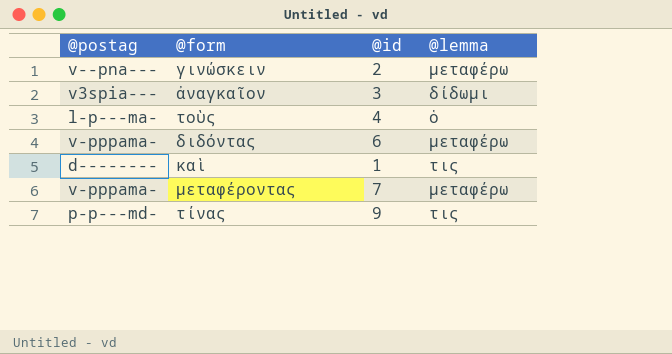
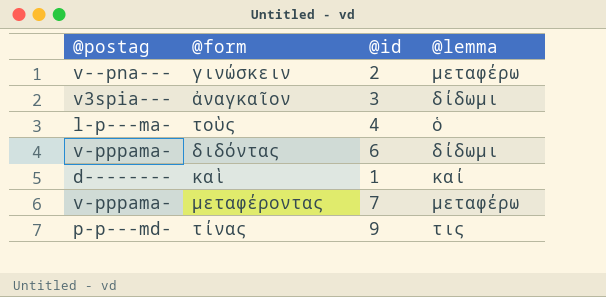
διδόντας | @lemma: μεταφέρω -> δίδωμι
καὶ | @lemma: τις -> καί

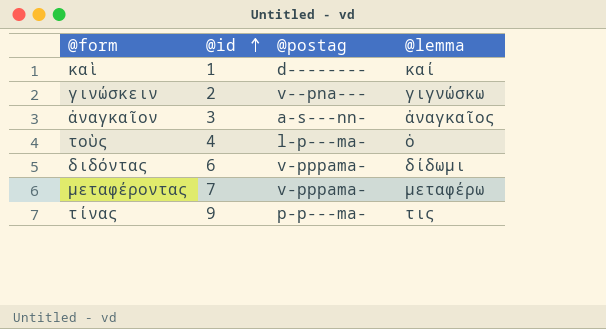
row order: none -> @id ascending
column @postag | position: 1 -> 3
γινώσκειν | @lemma: μεταφέρω -> γιγνώσκω
ἀναγκαῖον | @postag: v3spia--- -> a-s---nn-
ἀναγκαῖον | @lemma: δίδωμι -> ἀναγκαῖος
τίνας | @postag: p-p---md- -> p-p---ma-

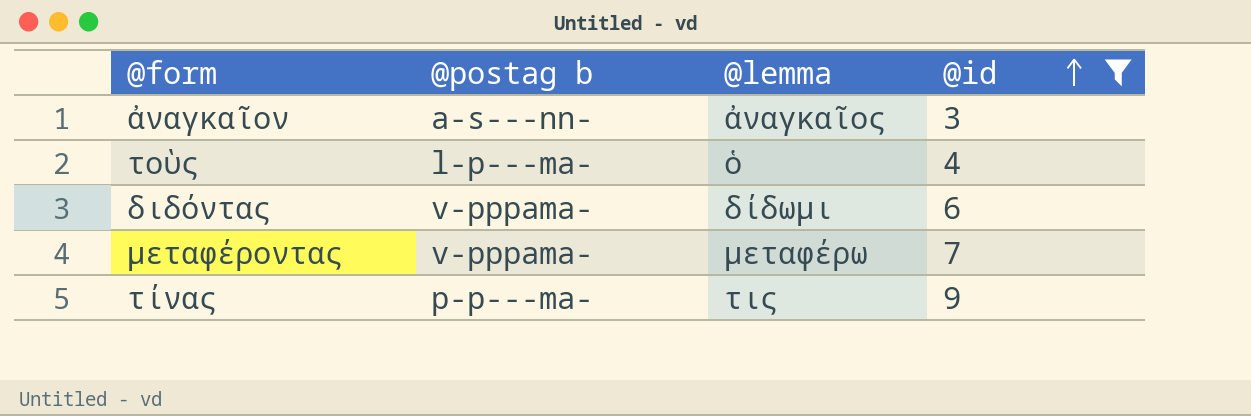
filter: none -> @id >= 3
column name: @postag -> @postag b
column @id | position: 2 -> 4

